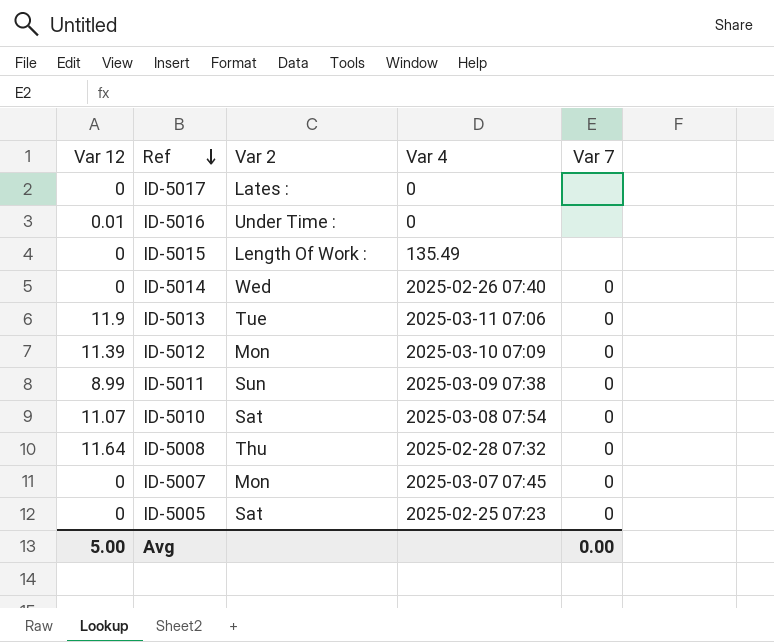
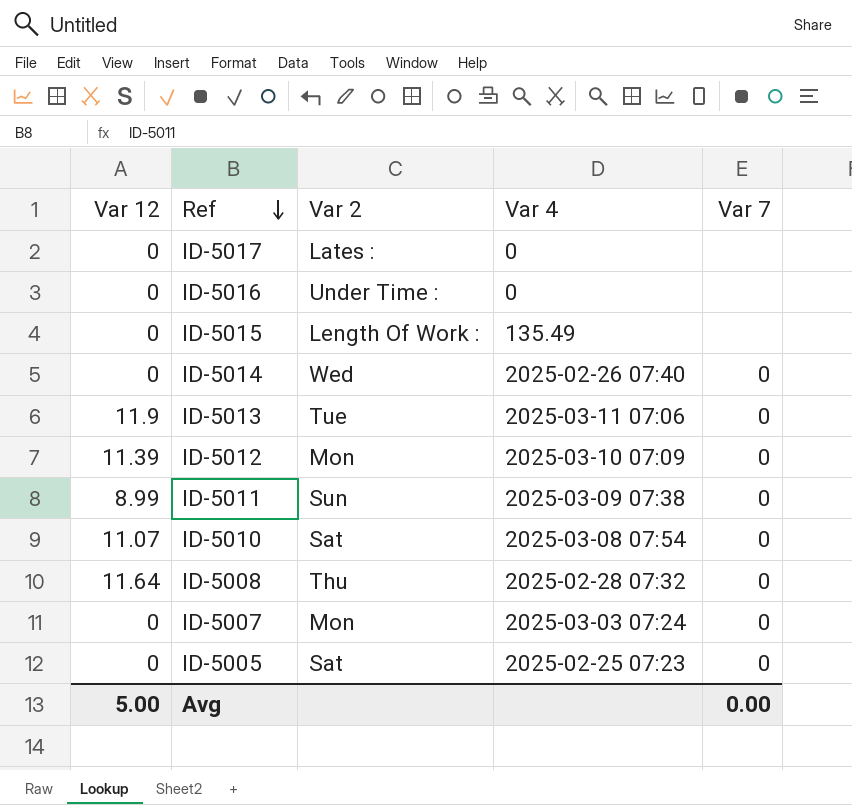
ID-5016 | Var 12: 0.01 -> 0
ID-5007 | Var 4: 2025-03-07 07:45 -> 2025-03-03 07:24

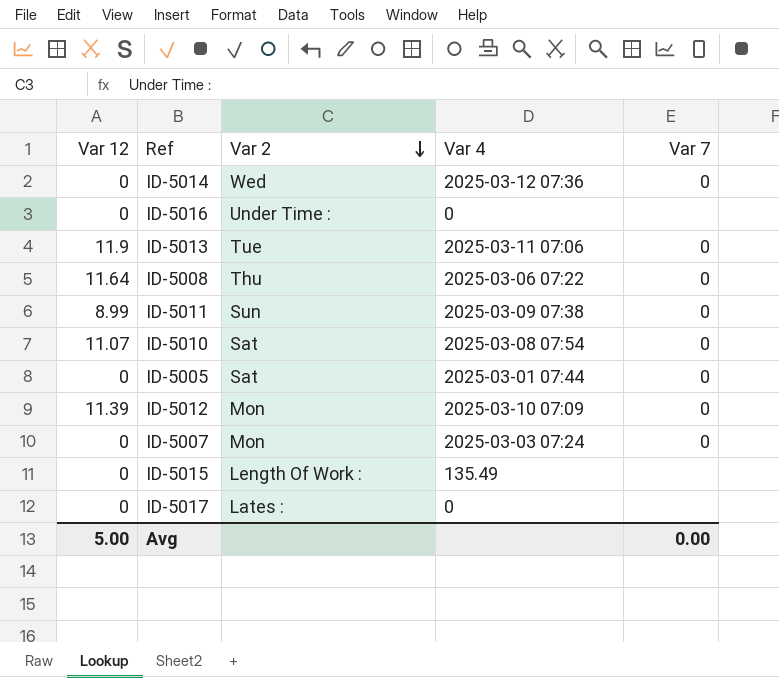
row order: Ref descending -> Var 2 descending
ID-5014 | Var 4: 2025-02-26 07:40 -> 2025-03-12 07:36
ID-5008 | Var 4: 2025-02-28 07:32 -> 2025-03-06 07:22
ID-5005 | Var 4: 2025-02-25 07:23 -> 2025-03-01 07:44

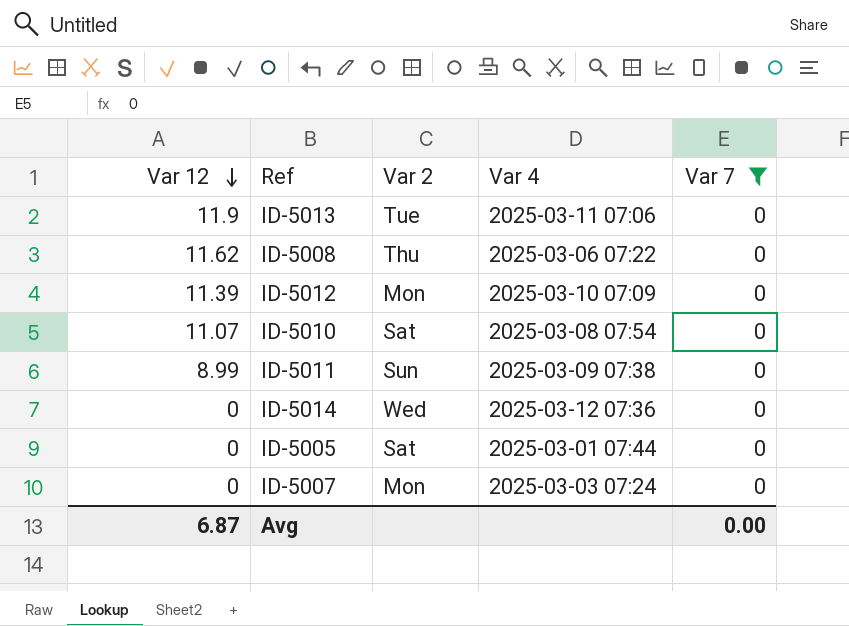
filter: none -> Var 7 = 0
row order: Var 2 descending -> Var 12 descending
ID-5008 | Var 12: 11.64 -> 11.62
Avg | Var 12: 5.00 -> 6.87

